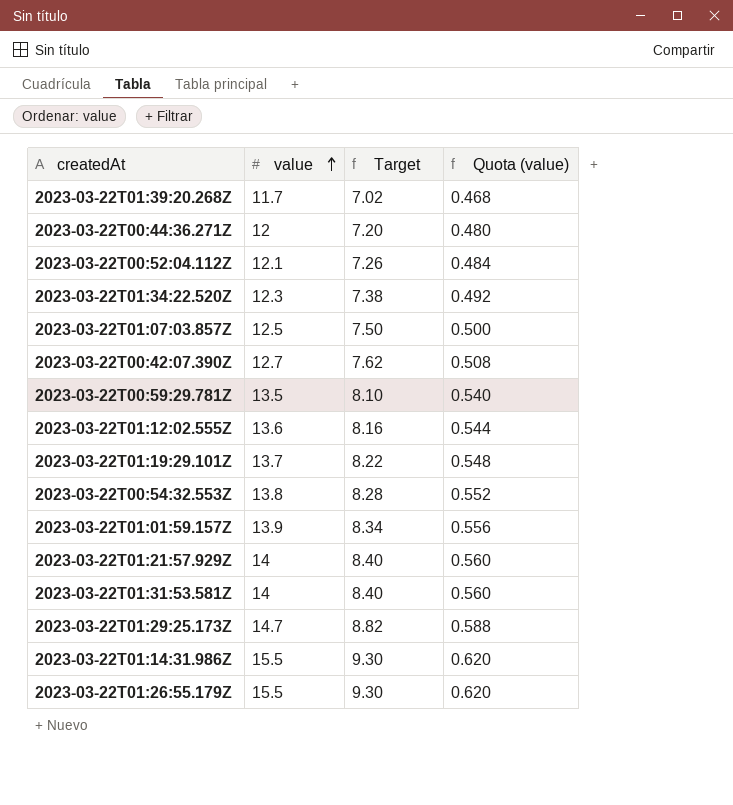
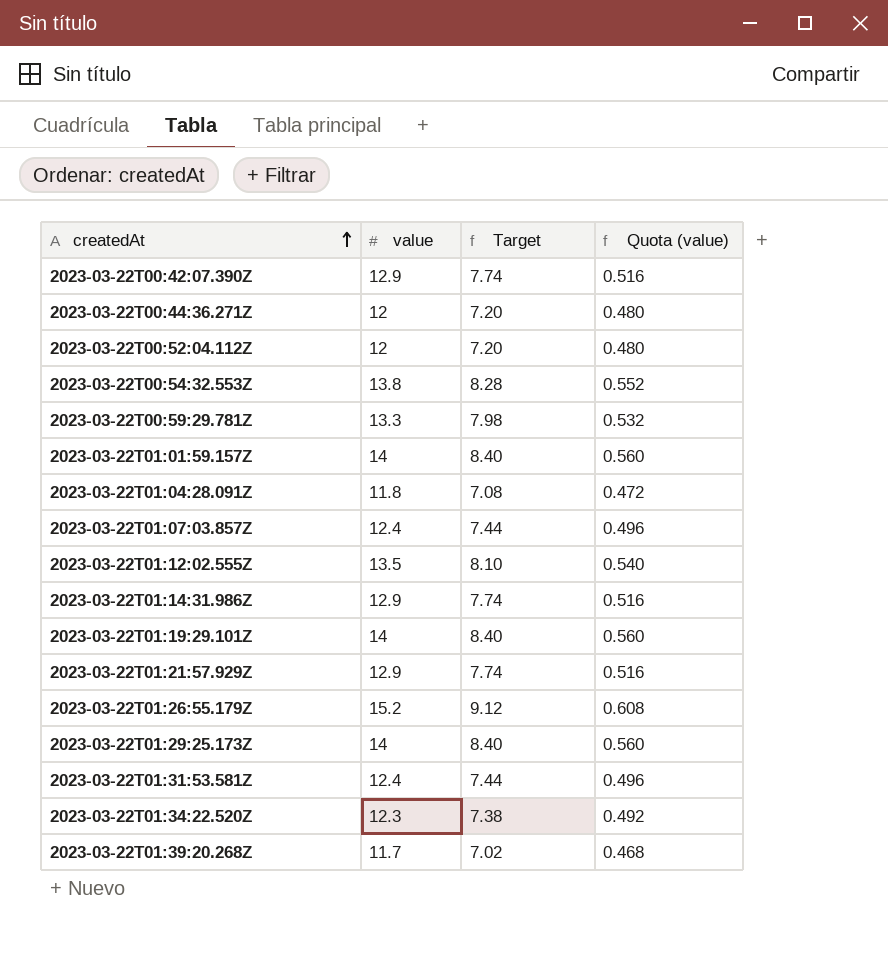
row order: value ascending -> createdAt ascending
2023-03-22T00:42:07.390Z | value: 12.7 -> 12.9
2023-03-22T00:42:07.390Z | Target: 7.62 -> 7.74
2023-03-22T00:42:07.390Z | Quota (value): 0.508 -> 0.516
2023-03-22T00:52:04.112Z | value: 12.1 -> 12
2023-03-22T00:52:04.112Z | Target: 7.26 -> 7.20
2023-03-22T00:52:04.112Z | Quota (value): 0.484 -> 0.480
2023-03-22T00:59:29.781Z | value: 13.5 -> 13.3
2023-03-22T00:59:29.781Z | Target: 8.10 -> 7.98
2023-03-22T00:59:29.781Z | Quota (value): 0.540 -> 0.532
2023-03-22T01:01:59.157Z | value: 13.9 -> 14
2023-03-22T01:01:59.157Z | Target: 8.34 -> 8.40
2023-03-22T01:01:59.157Z | Quota (value): 0.556 -> 0.560
row 2023-03-22T01:04:28.091Z: none -> 11.8 | 7.08 | 0.472
2023-03-22T01:07:03.857Z | value: 12.5 -> 12.4
2023-03-22T01:07:03.857Z | Target: 7.50 -> 7.44
2023-03-22T01:07:03.857Z | Quota (value): 0.500 -> 0.496
2023-03-22T01:12:02.555Z | value: 13.6 -> 13.5
2023-03-22T01:12:02.555Z | Target: 8.16 -> 8.10
2023-03-22T01:12:02.555Z | Quota (value): 0.544 -> 0.540
2023-03-22T01:14:31.986Z | value: 15.5 -> 12.9
2023-03-22T01:14:31.986Z | Target: 9.30 -> 7.74
2023-03-22T01:14:31.986Z | Quota (value): 0.620 -> 0.516
2023-03-22T01:19:29.101Z | value: 13.7 -> 14
2023-03-22T01:19:29.101Z | Target: 8.22 -> 8.40
2023-03-22T01:19:29.101Z | Quota (value): 0.548 -> 0.560
2023-03-22T01:21:57.929Z | value: 14 -> 12.9
2023-03-22T01:21:57.929Z | Target: 8.40 -> 7.74
2023-03-22T01:21:57.929Z | Quota (value): 0.560 -> 0.516
2023-03-22T01:26:55.179Z | value: 15.5 -> 15.2
2023-03-22T01:26:55.179Z | Target: 9.30 -> 9.12
2023-03-22T01:26:55.179Z | Quota (value): 0.620 -> 0.608
2023-03-22T01:29:25.173Z | value: 14.7 -> 14
2023-03-22T01:29:25.173Z | Target: 8.82 -> 8.40
2023-03-22T01:29:25.173Z | Quota (value): 0.588 -> 0.560
2023-03-22T01:31:53.581Z | value: 14 -> 12.4
2023-03-22T01:31:53.581Z | Target: 8.40 -> 7.44
2023-03-22T01:31:53.581Z | Quota (value): 0.560 -> 0.496

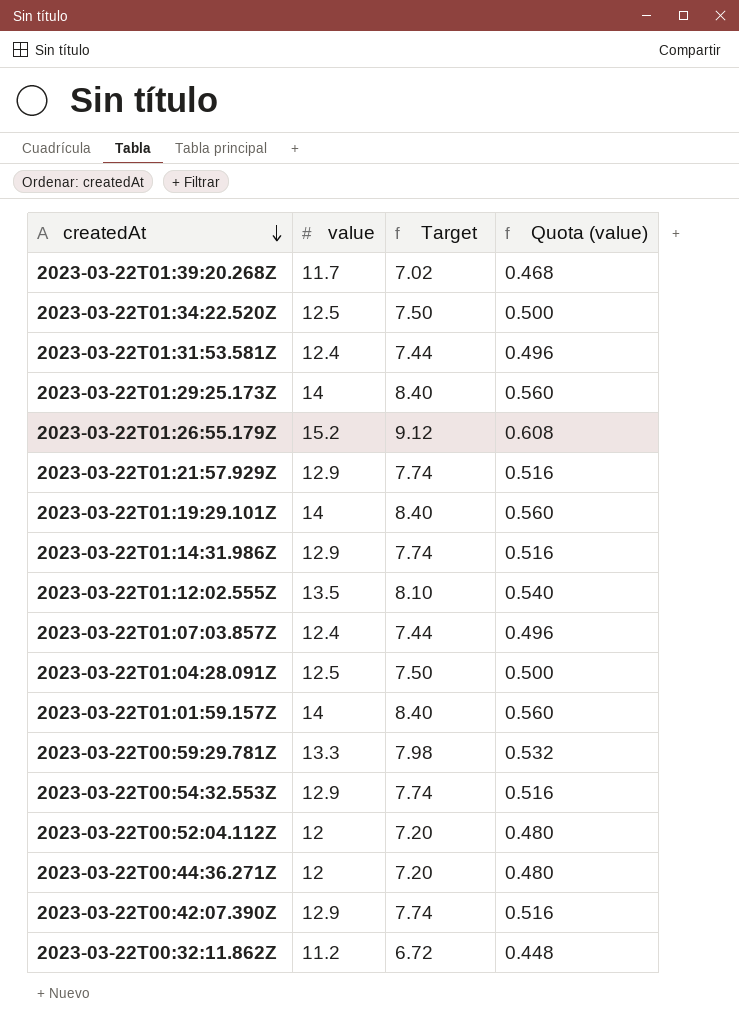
row order: createdAt ascending -> createdAt descending
2023-03-22T01:34:22.520Z | value: 12.3 -> 12.5
2023-03-22T01:34:22.520Z | Target: 7.38 -> 7.50
2023-03-22T01:34:22.520Z | Quota (value): 0.492 -> 0.500
2023-03-22T01:04:28.091Z | value: 11.8 -> 12.5
2023-03-22T01:04:28.091Z | Target: 7.08 -> 7.50
2023-03-22T01:04:28.091Z | Quota (value): 0.472 -> 0.500
2023-03-22T00:54:32.553Z | value: 13.8 -> 12.9
2023-03-22T00:54:32.553Z | Target: 8.28 -> 7.74
2023-03-22T00:54:32.553Z | Quota (value): 0.552 -> 0.516
row 2023-03-22T00:32:11.862Z: none -> 11.2 | 6.72 | 0.448

